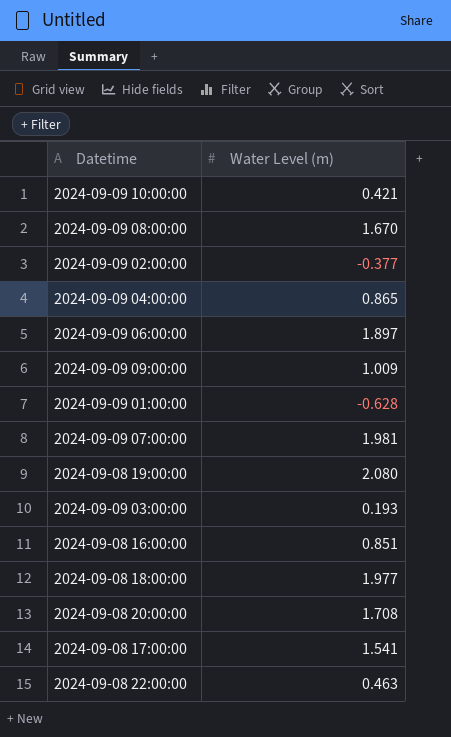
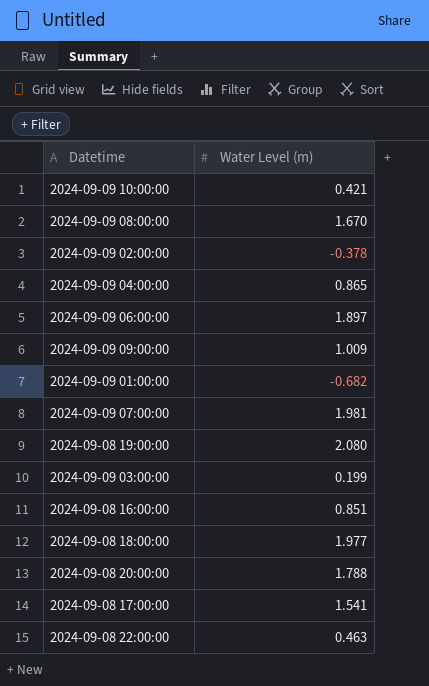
2024-09-09 02:00:00 | Water Level (m): -0.377 -> -0.378
2024-09-09 01:00:00 | Water Level (m): -0.628 -> -0.682
2024-09-09 03:00:00 | Water Level (m): 0.193 -> 0.199
2024-09-08 20:00:00 | Water Level (m): 1.708 -> 1.788

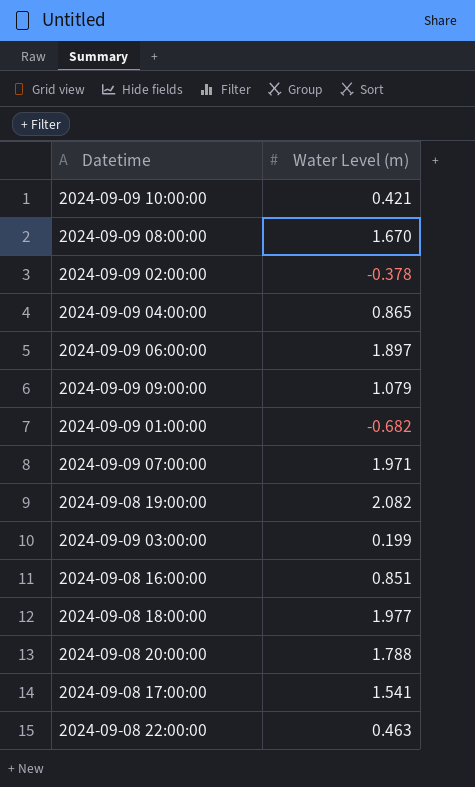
2024-09-09 09:00:00 | Water Level (m): 1.009 -> 1.079
2024-09-09 07:00:00 | Water Level (m): 1.981 -> 1.971
2024-09-08 19:00:00 | Water Level (m): 2.080 -> 2.082

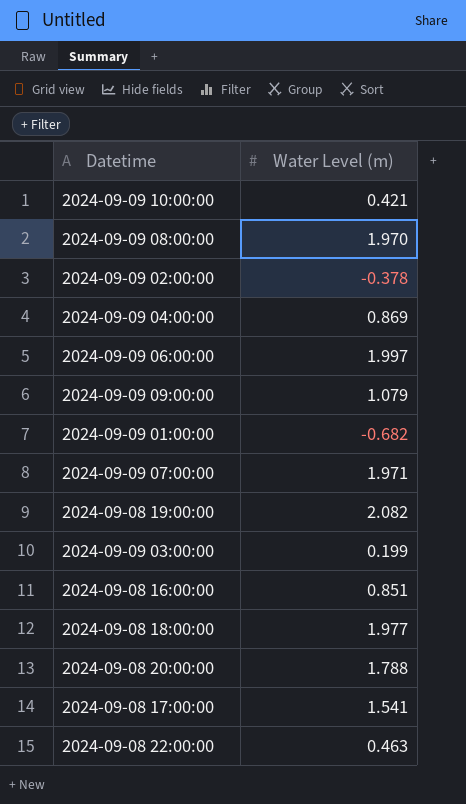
2024-09-09 08:00:00 | Water Level (m): 1.670 -> 1.970
2024-09-09 04:00:00 | Water Level (m): 0.865 -> 0.869
2024-09-09 06:00:00 | Water Level (m): 1.897 -> 1.997

